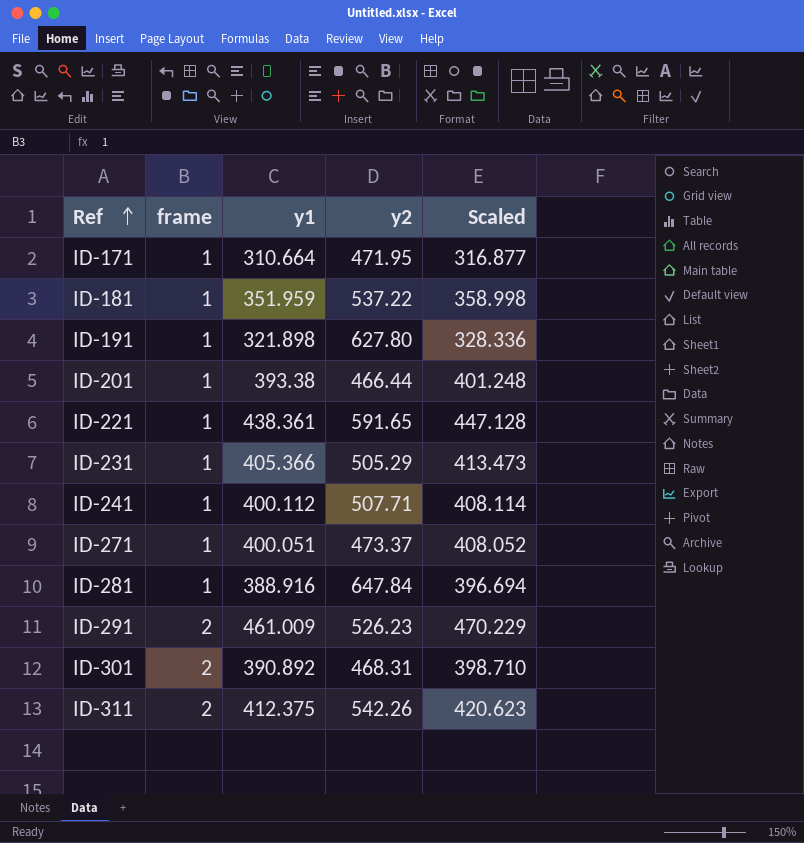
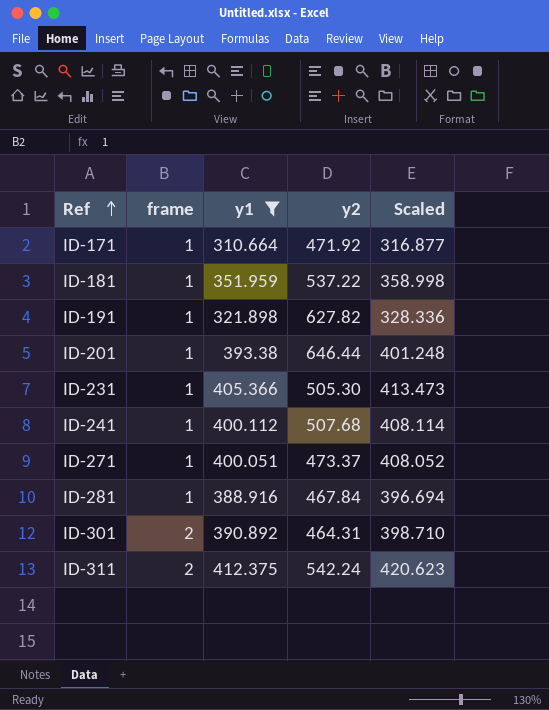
filter: none -> y1 <= 412.375
ID-171 | y2: 471.95 -> 471.92
ID-191 | y2: 627.80 -> 627.82
ID-201 | y2: 466.44 -> 646.44
ID-231 | y2: 505.29 -> 505.30
ID-241 | y2: 507.71 -> 507.68
ID-281 | y2: 647.84 -> 467.84
ID-301 | y2: 468.31 -> 464.31
ID-311 | y2: 542.26 -> 542.24

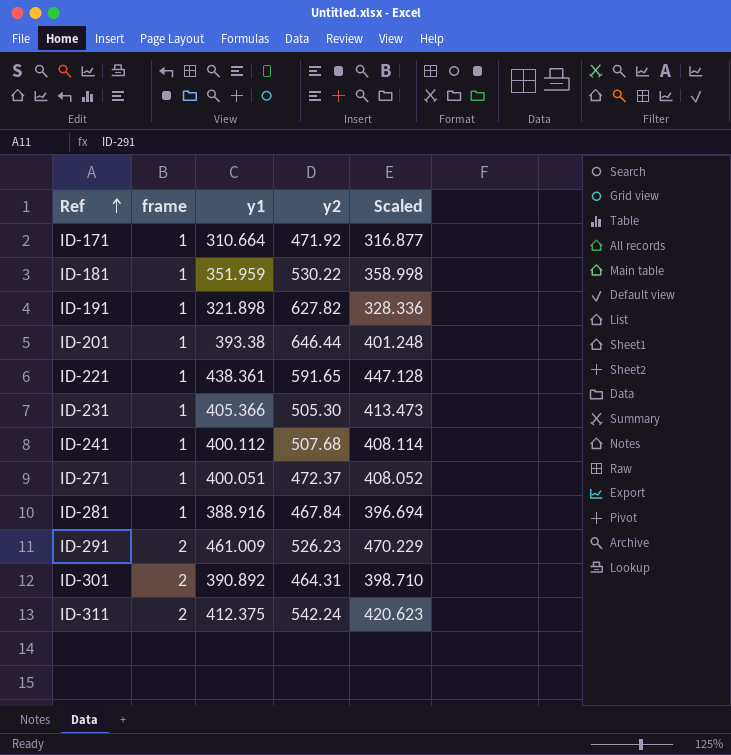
filter: y1 <= 412.375 -> none
ID-181 | y2: 537.22 -> 530.22
ID-271 | y2: 473.37 -> 472.37

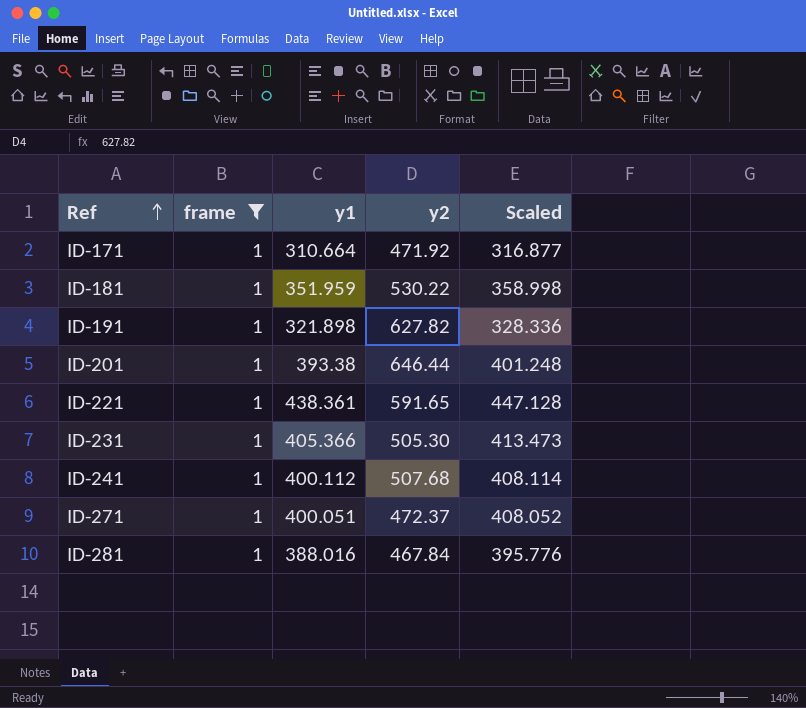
filter: none -> frame = 1
ID-281 | y1: 388.916 -> 388.016
ID-281 | Scaled: 396.694 -> 395.776

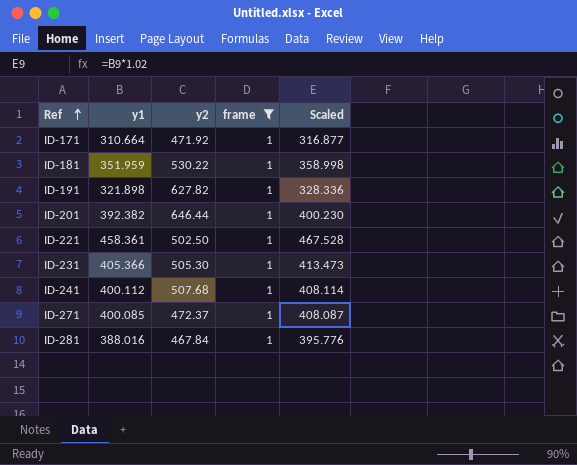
column frame | position: 2 -> 4
ID-201 | y1: 393.38 -> 392.382
ID-201 | Scaled: 401.248 -> 400.230
ID-221 | y1: 438.361 -> 458.361
ID-221 | y2: 591.65 -> 502.50
ID-221 | Scaled: 447.128 -> 467.528
ID-271 | y1: 400.051 -> 400.085
ID-271 | Scaled: 408.052 -> 408.087

